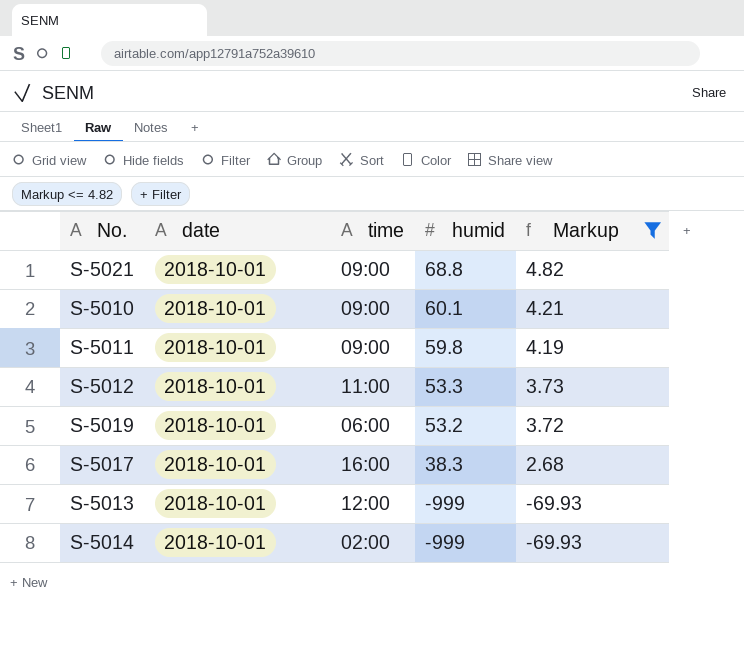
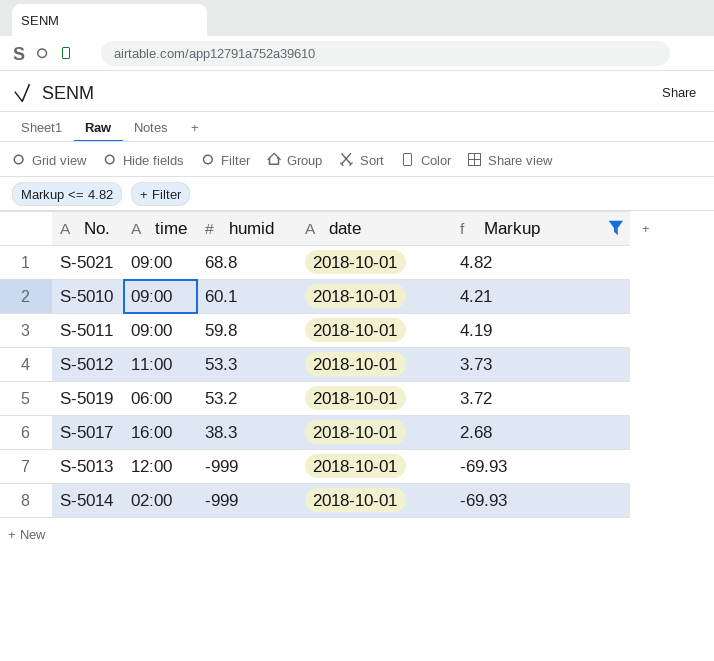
column date | position: 2 -> 4

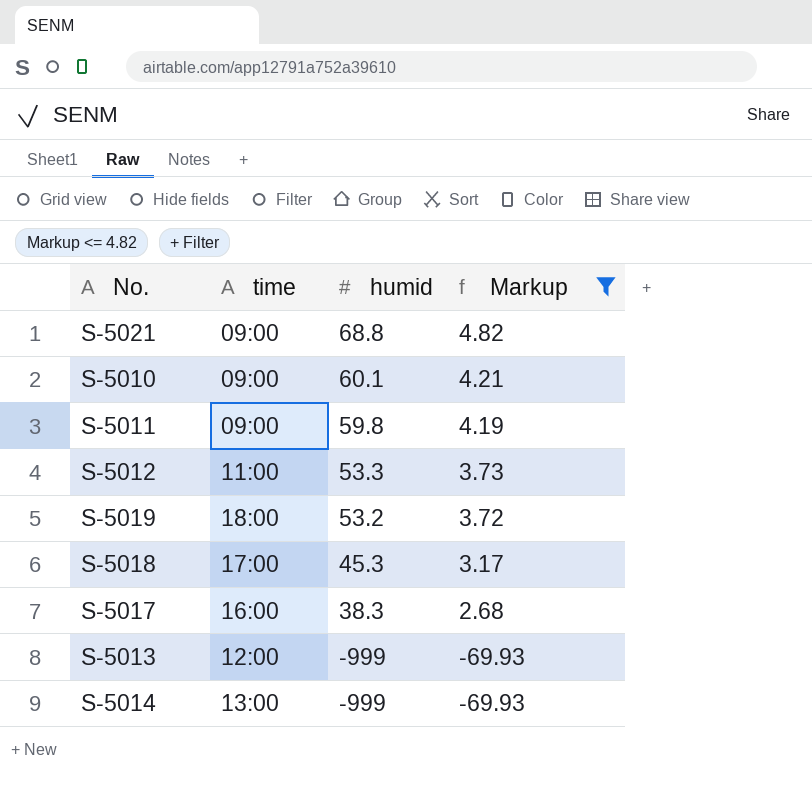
column date | position: 4 -> none
S-5019 | time: 06:00 -> 18:00
row S-5018: none -> 17:00 | 45.3 | 3.17
S-5014 | time: 02:00 -> 13:00

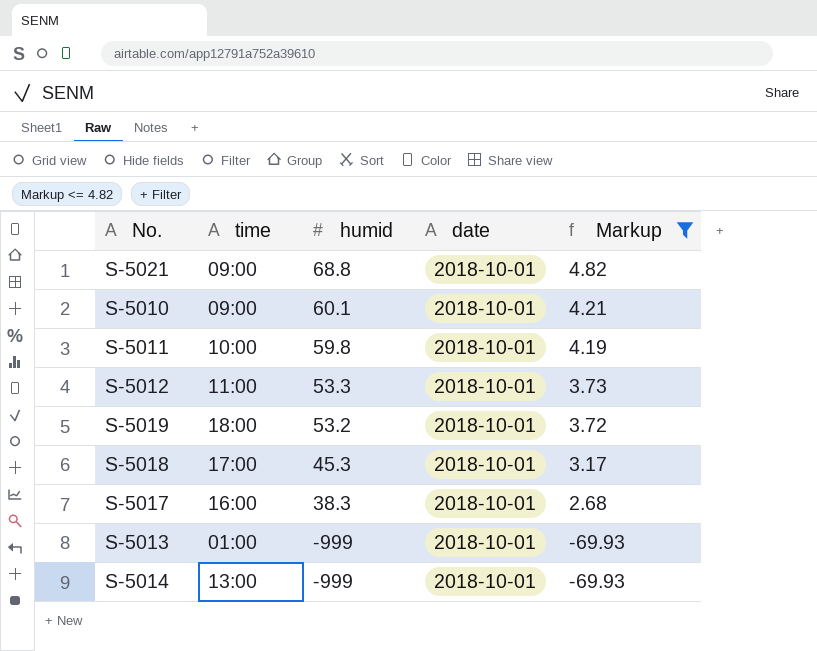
column date | position: none -> 4
S-5011 | time: 09:00 -> 10:00
S-5013 | time: 12:00 -> 01:00

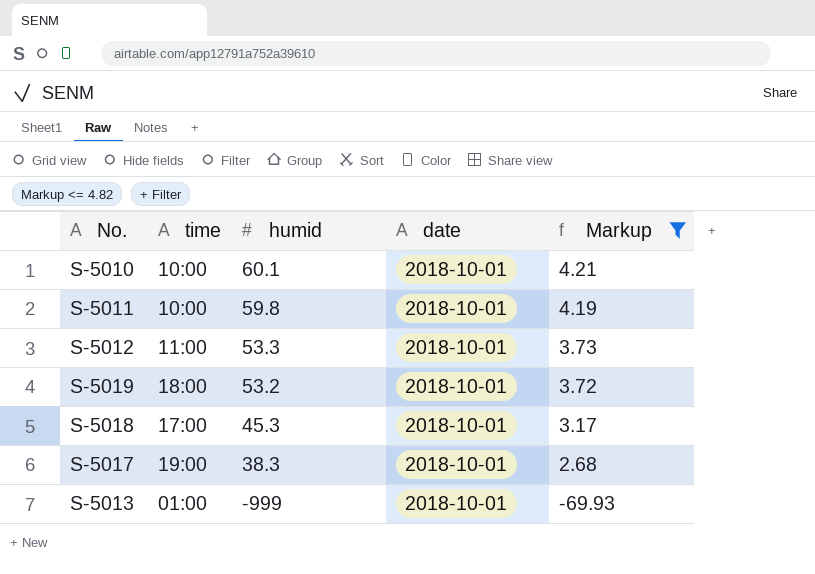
row S-5021: 09:00 | 68.8 | 2018-10-01 | 4.82 -> none
row S-5014: 13:00 | -999 | 2018-10-01 | -69.93 -> none
S-5010 | time: 09:00 -> 10:00
S-5017 | time: 16:00 -> 19:00

